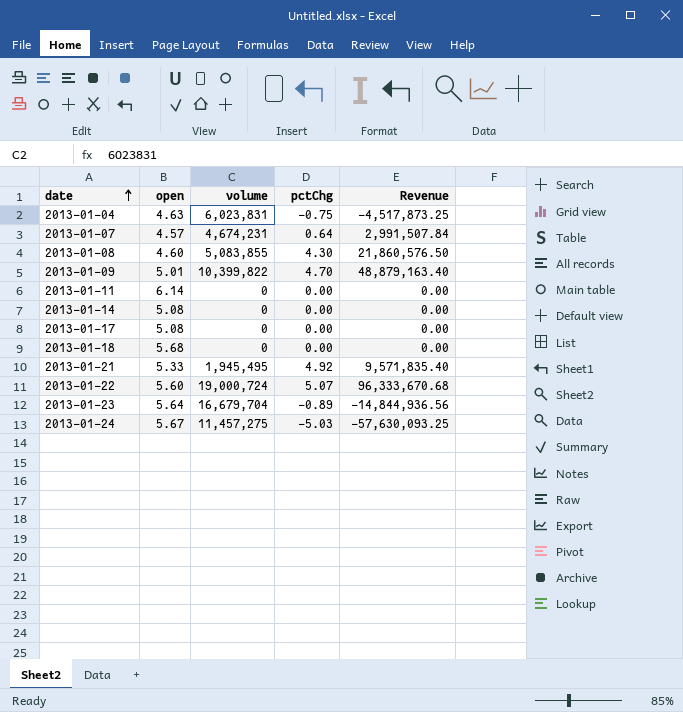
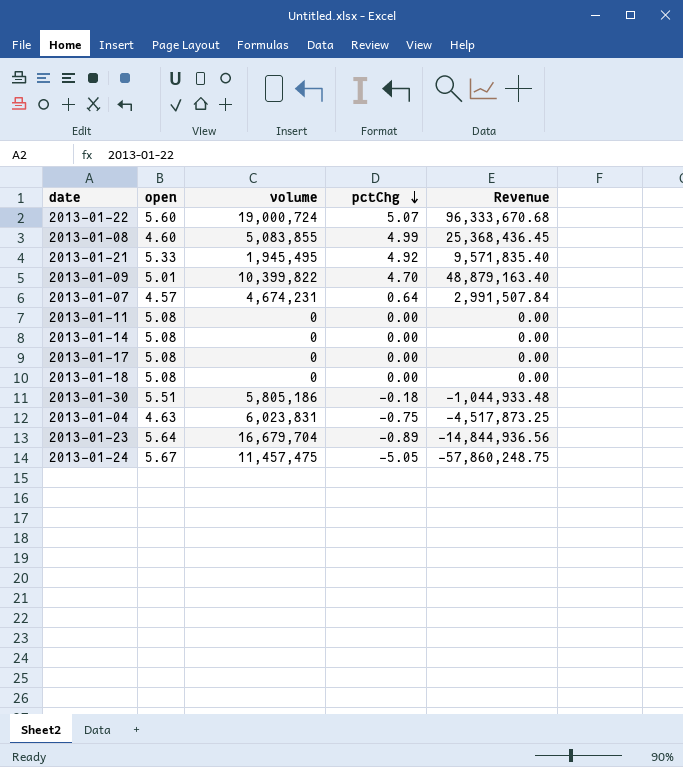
row order: date ascending -> pctChg descending
2013-01-08 | pctChg: 4.30 -> 4.99
2013-01-08 | Revenue: 21,860,576.50 -> 25,368,436.45
2013-01-11 | open: 6.14 -> 5.08
2013-01-18 | open: 5.68 -> 5.08
row 2013-01-30: none -> 5.51 | 5,805,186 | -0.18 | -1,044,933.48
2013-01-24 | volume: 11,457,275 -> 11,457,475
2013-01-24 | pctChg: -5.03 -> -5.05
2013-01-24 | Revenue: -57,630,093.25 -> -57,860,248.75

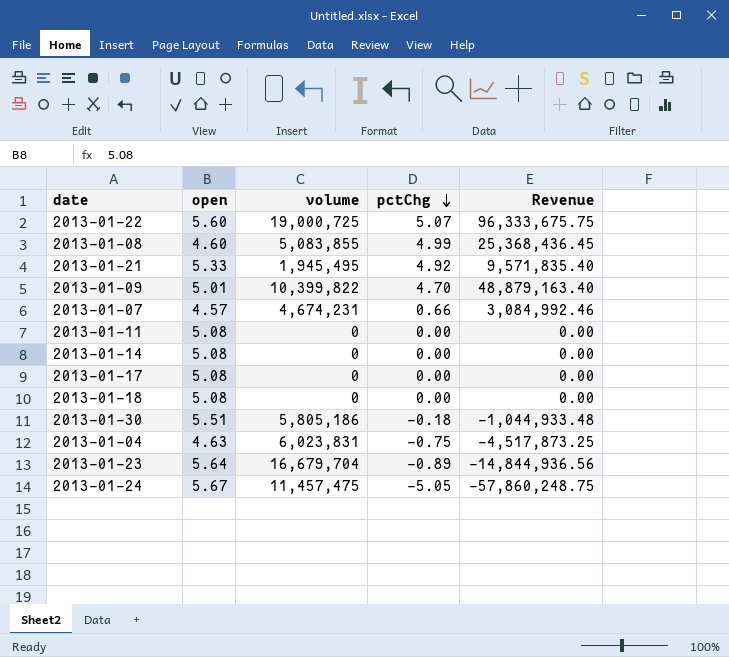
2013-01-22 | volume: 19,000,724 -> 19,000,725
2013-01-22 | Revenue: 96,333,670.68 -> 96,333,675.75
2013-01-07 | pctChg: 0.64 -> 0.66
2013-01-07 | Revenue: 2,991,507.84 -> 3,084,992.46

